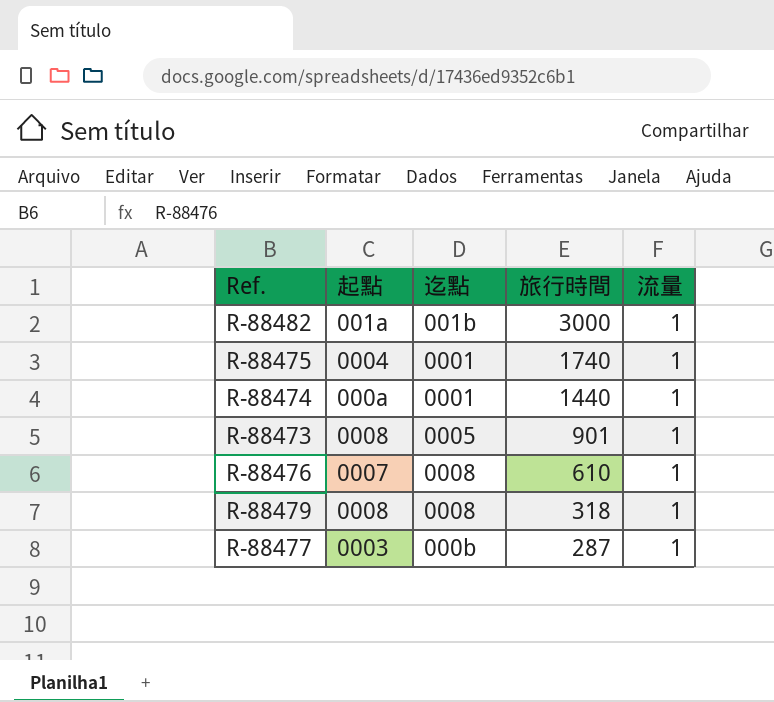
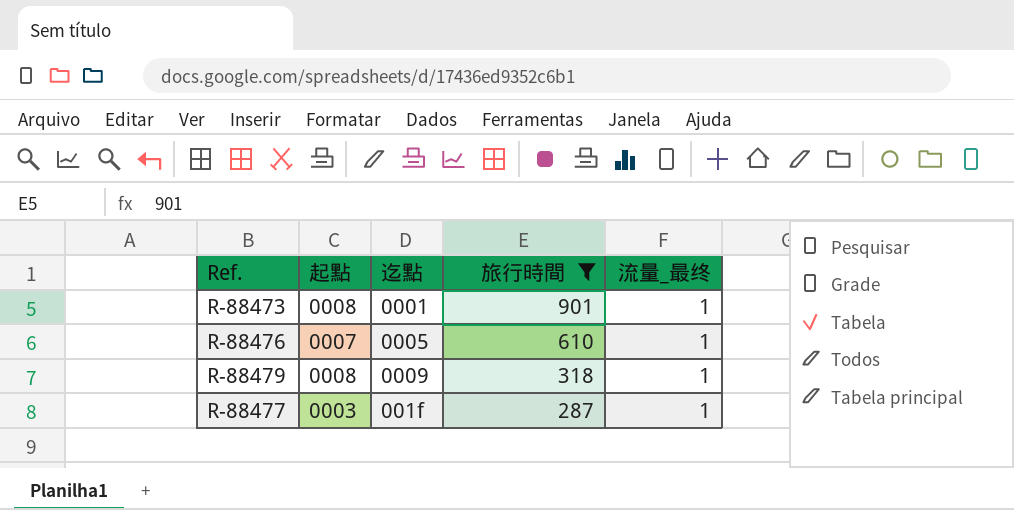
filter: none -> 旅行時間 <= 901
column name: 流量 -> 流量_最终
R-88473 | 迄點: 0005 -> 0001
R-88476 | 迄點: 0008 -> 0005
R-88479 | 迄點: 0008 -> 0009
R-88477 | 迄點: 000b -> 001f

